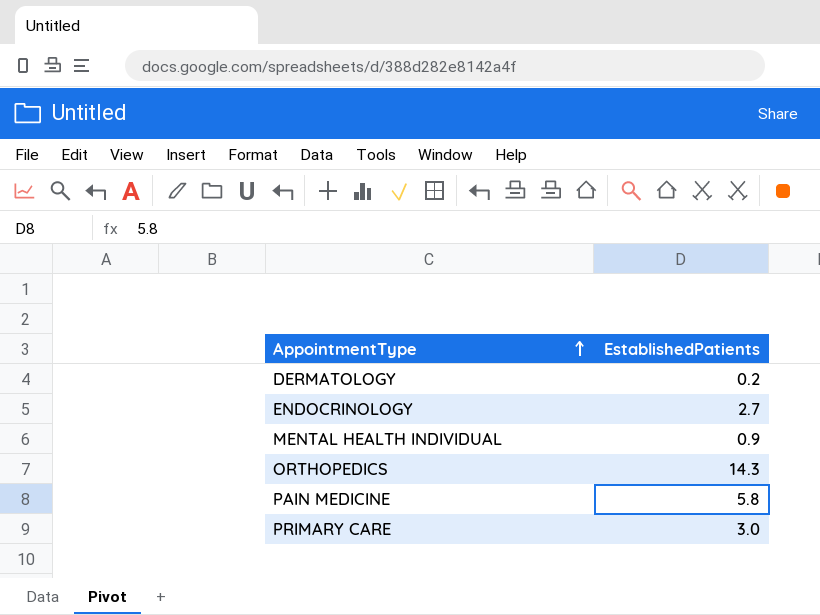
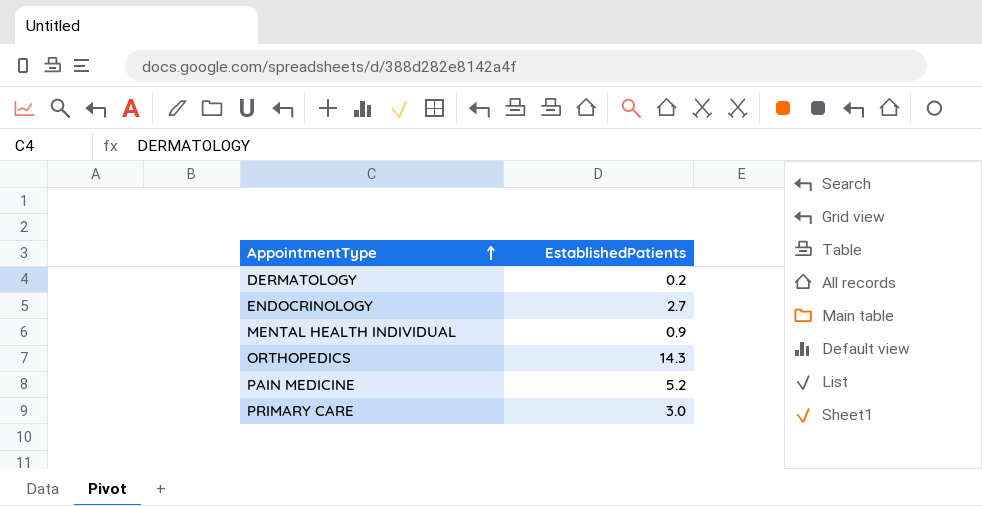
PAIN MEDICINE | EstablishedPatients: 5.8 -> 5.2

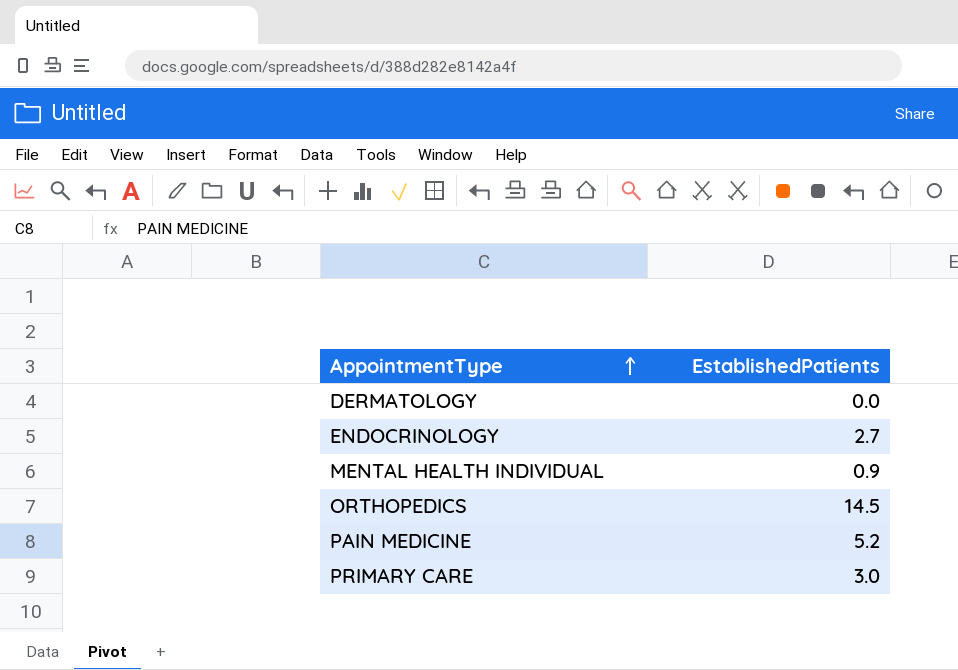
DERMATOLOGY | EstablishedPatients: 0.2 -> 0.0
ORTHOPEDICS | EstablishedPatients: 14.3 -> 14.5

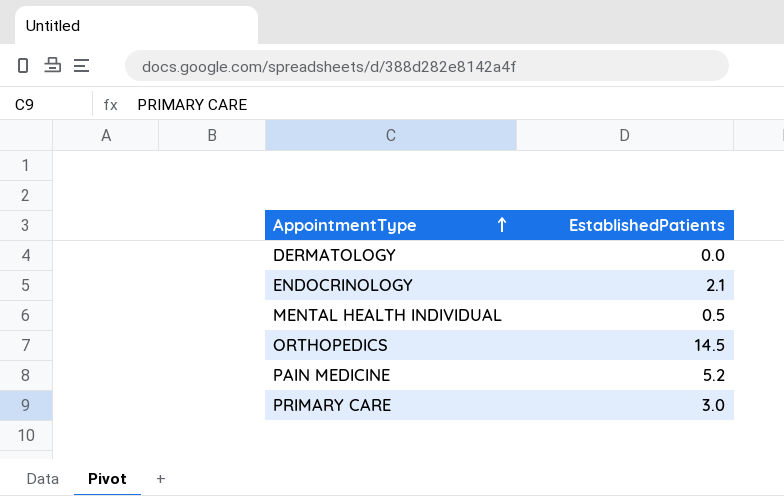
ENDOCRINOLOGY | EstablishedPatients: 2.7 -> 2.1
MENTAL HEALTH INDIVIDUAL | EstablishedPatients: 0.9 -> 0.5

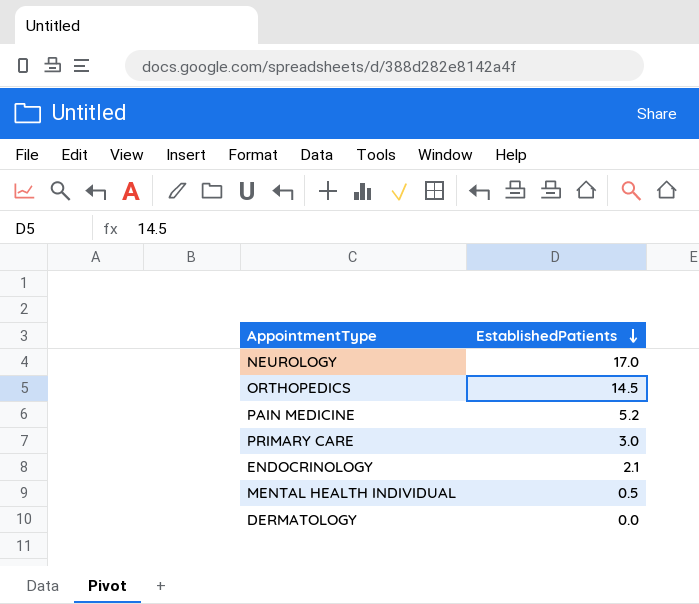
row order: AppointmentType ascending -> EstablishedPatients descending
row NEUROLOGY: none -> 17.0

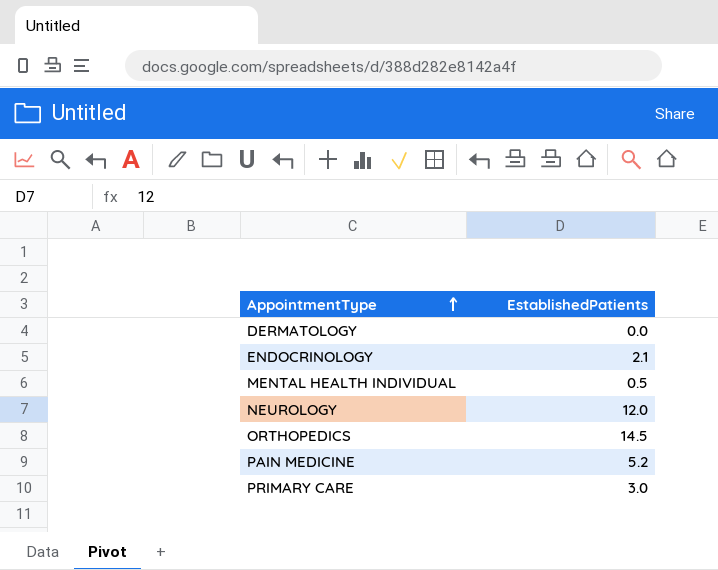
row order: EstablishedPatients descending -> AppointmentType ascending
NEUROLOGY | EstablishedPatients: 17.0 -> 12.0

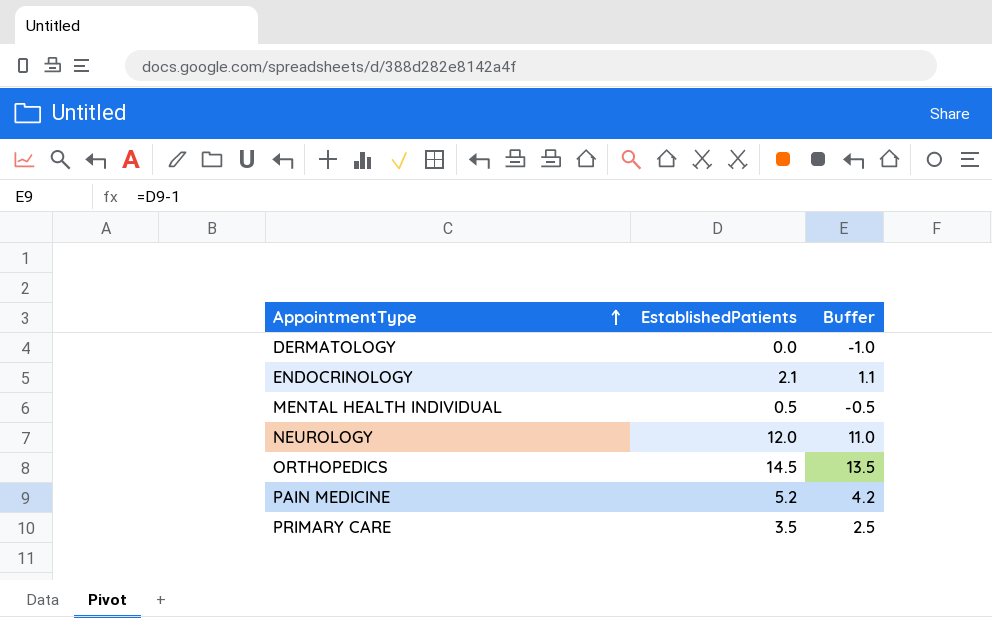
column Buffer | formula: none -> [EstablishedPatients] - 1
PRIMARY CARE | EstablishedPatients: 3.0 -> 3.5

